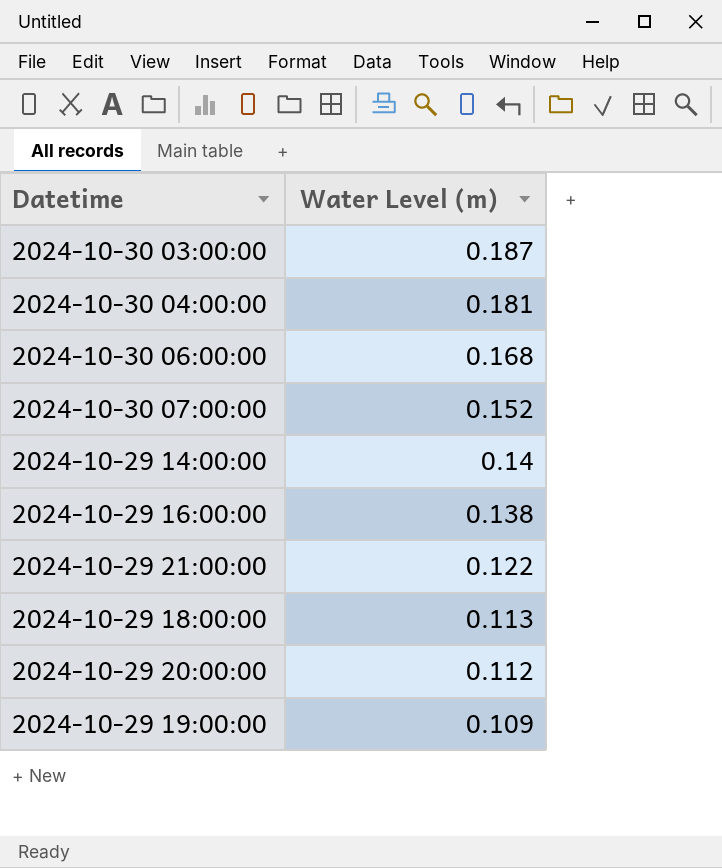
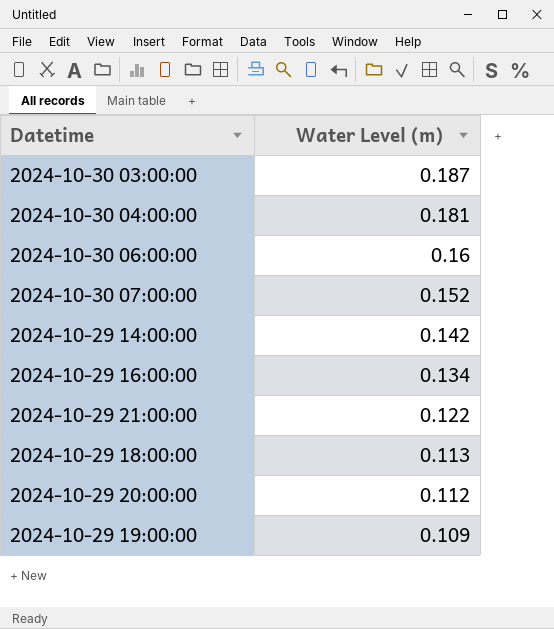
2024-10-30 06:00:00 | Water Level (m): 0.168 -> 0.16
2024-10-29 14:00:00 | Water Level (m): 0.14 -> 0.142
2024-10-29 16:00:00 | Water Level (m): 0.138 -> 0.134

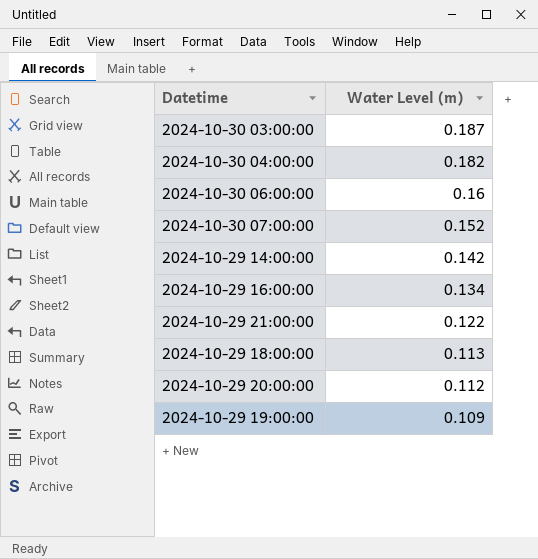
2024-10-30 04:00:00 | Water Level (m): 0.181 -> 0.182

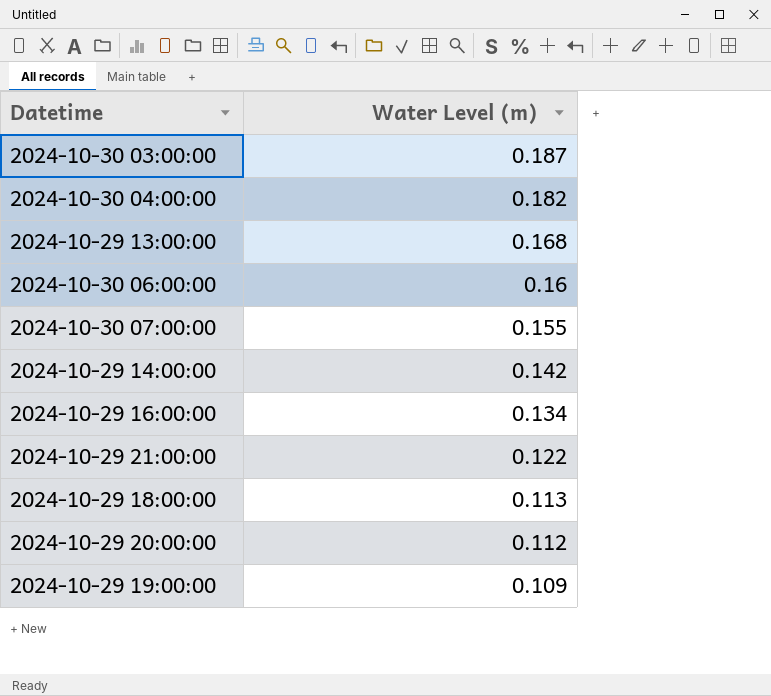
row 2024-10-29 13:00:00: none -> 0.168
2024-10-30 07:00:00 | Water Level (m): 0.152 -> 0.155

